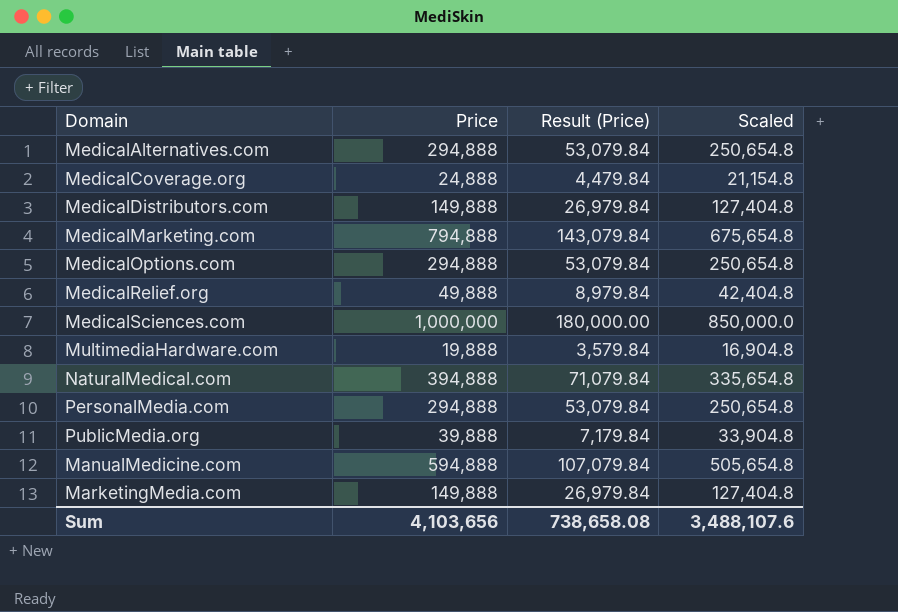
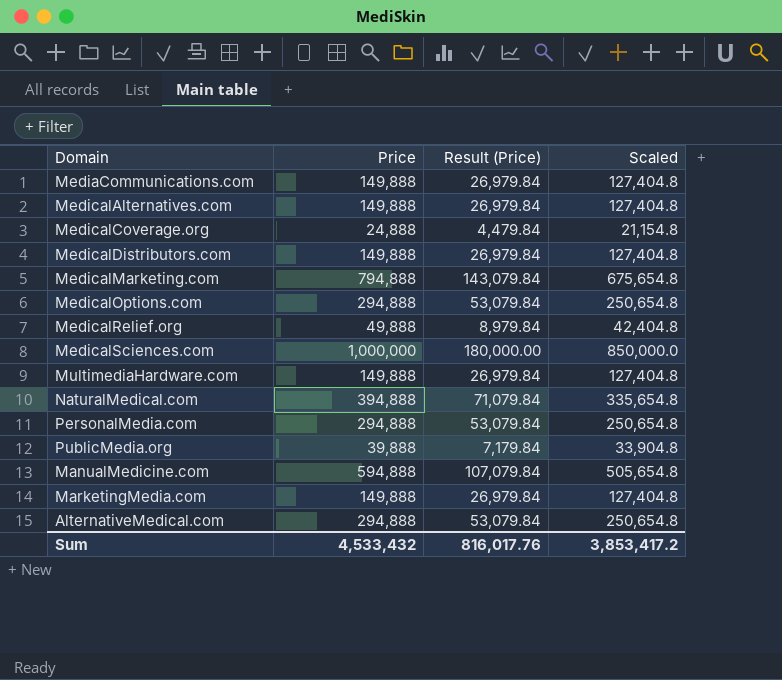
row MediaCommunications.com: none -> 149,888 | 26,979.84 | 127,404.8
MedicalAlternatives.com | Price: 294,888 -> 149,888
MedicalAlternatives.com | Result (Price): 53,079.84 -> 26,979.84
MedicalAlternatives.com | Scaled: 250,654.8 -> 127,404.8
MultimediaHardware.com | Price: 19,888 -> 149,888
MultimediaHardware.com | Result (Price): 3,579.84 -> 26,979.84
MultimediaHardware.com | Scaled: 16,904.8 -> 127,404.8
row AlternativeMedical.com: none -> 294,888 | 53,079.84 | 250,654.8
Sum | Price: 4,103,656 -> 4,533,432
Sum | Result (Price): 738,658.08 -> 816,017.76
Sum | Scaled: 3,488,107.6 -> 3,853,417.2

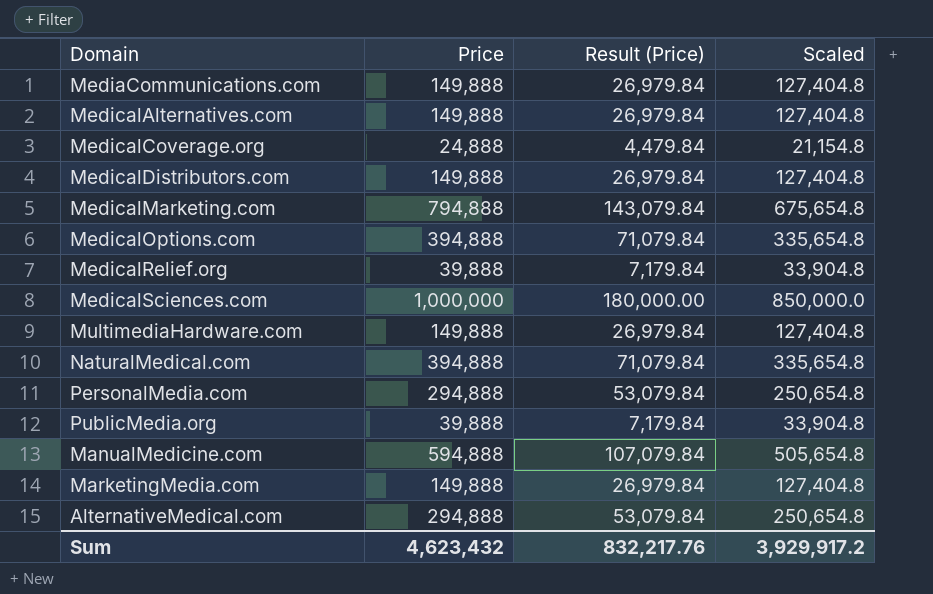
MedicalOptions.com | Price: 294,888 -> 394,888
MedicalOptions.com | Result (Price): 53,079.84 -> 71,079.84
MedicalOptions.com | Scaled: 250,654.8 -> 335,654.8
MedicalRelief.org | Price: 49,888 -> 39,888
MedicalRelief.org | Result (Price): 8,979.84 -> 7,179.84
MedicalRelief.org | Scaled: 42,404.8 -> 33,904.8
Sum | Price: 4,533,432 -> 4,623,432
Sum | Result (Price): 816,017.76 -> 832,217.76
Sum | Scaled: 3,853,417.2 -> 3,929,917.2

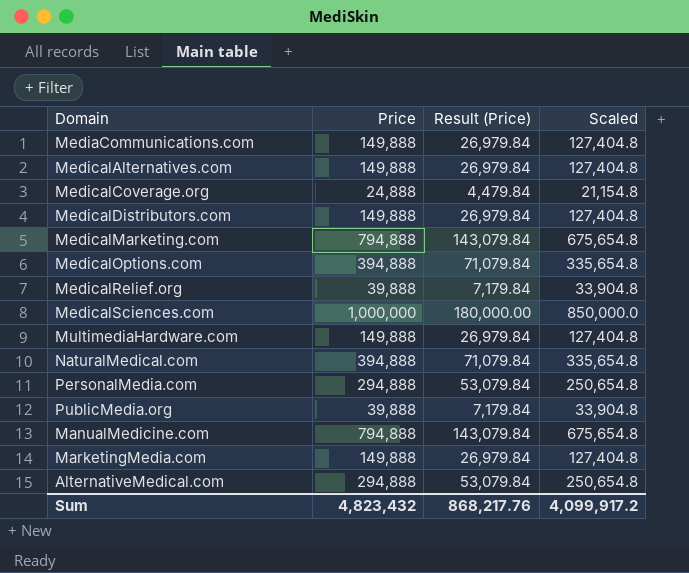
ManualMedicine.com | Price: 594,888 -> 794,888
ManualMedicine.com | Result (Price): 107,079.84 -> 143,079.84
ManualMedicine.com | Scaled: 505,654.8 -> 675,654.8
Sum | Price: 4,623,432 -> 4,823,432
Sum | Result (Price): 832,217.76 -> 868,217.76
Sum | Scaled: 3,929,917.2 -> 4,099,917.2

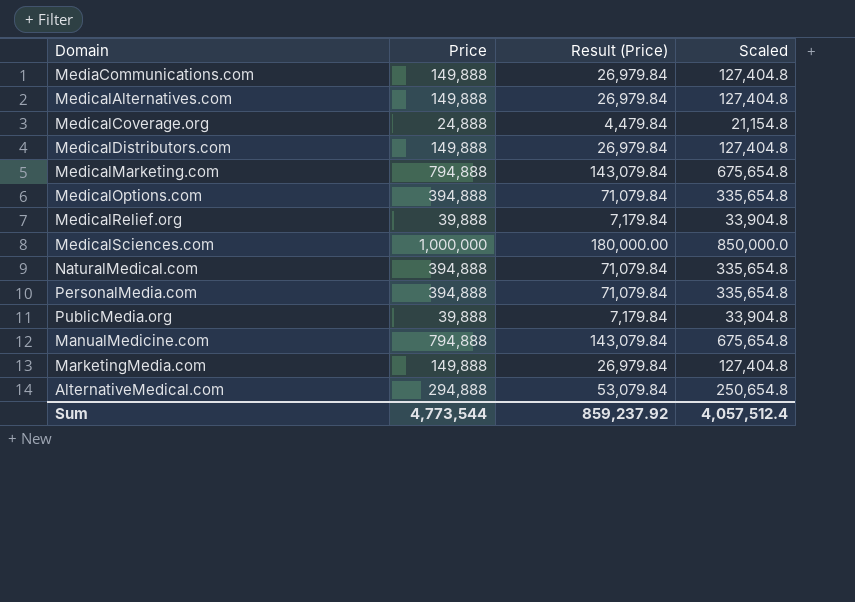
row MultimediaHardware.com: 149,888 | 26,979.84 | 127,404.8 -> none
PersonalMedia.com | Price: 294,888 -> 394,888
PersonalMedia.com | Result (Price): 53,079.84 -> 71,079.84
PersonalMedia.com | Scaled: 250,654.8 -> 335,654.8
Sum | Price: 4,823,432 -> 4,773,544
Sum | Result (Price): 868,217.76 -> 859,237.92
Sum | Scaled: 4,099,917.2 -> 4,057,512.4

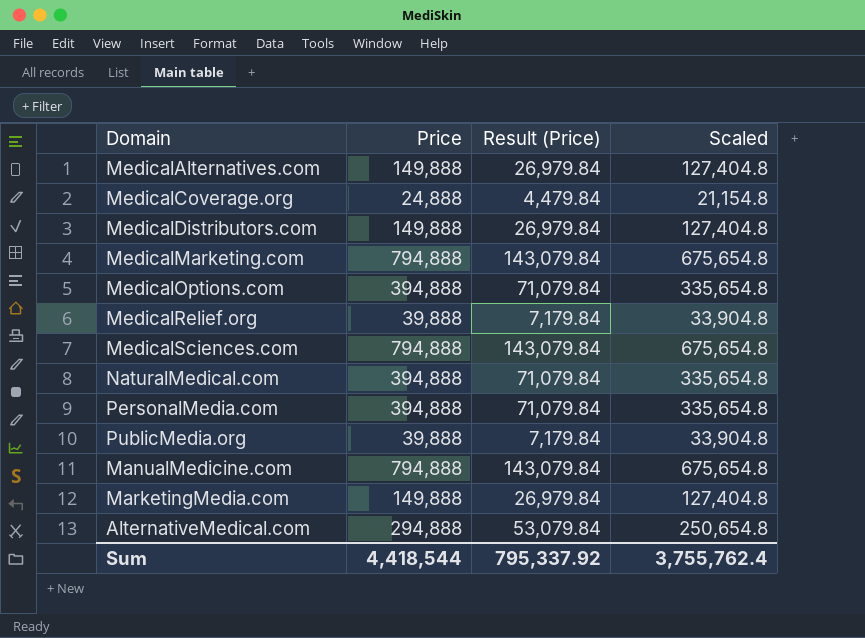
row MediaCommunications.com: 149,888 | 26,979.84 | 127,404.8 -> none
MedicalSciences.com | Price: 1,000,000 -> 794,888
MedicalSciences.com | Result (Price): 180,000.00 -> 143,079.84
MedicalSciences.com | Scaled: 850,000.0 -> 675,654.8
Sum | Price: 4,773,544 -> 4,418,544
Sum | Result (Price): 859,237.92 -> 795,337.92
Sum | Scaled: 4,057,512.4 -> 3,755,762.4

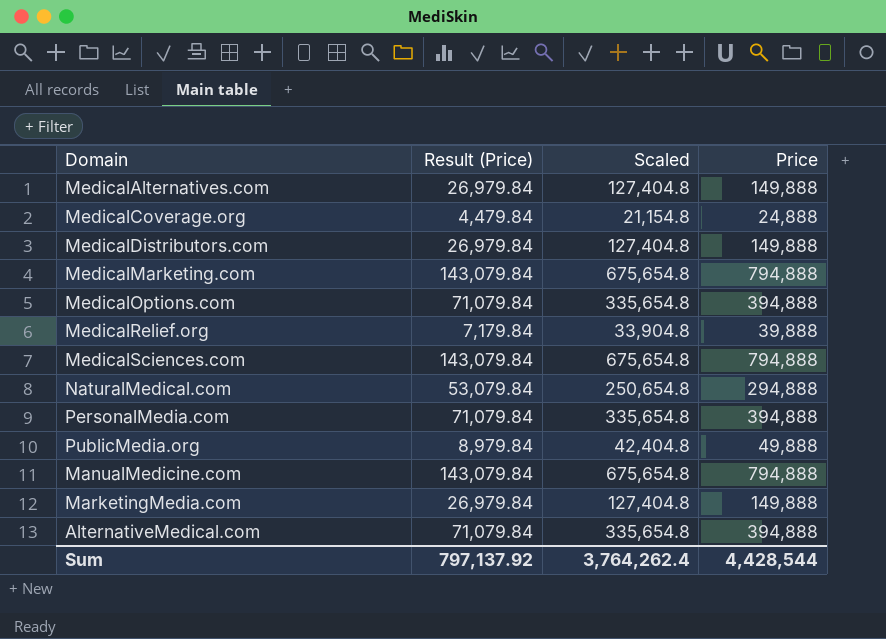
column Price | position: 2 -> 4
NaturalMedical.com | Result (Price): 71,079.84 -> 53,079.84
NaturalMedical.com | Scaled: 335,654.8 -> 250,654.8
NaturalMedical.com | Price: 394,888 -> 294,888
PublicMedia.org | Result (Price): 7,179.84 -> 8,979.84
PublicMedia.org | Scaled: 33,904.8 -> 42,404.8
PublicMedia.org | Price: 39,888 -> 49,888
AlternativeMedical.com | Result (Price): 53,079.84 -> 71,079.84
AlternativeMedical.com | Scaled: 250,654.8 -> 335,654.8
AlternativeMedical.com | Price: 294,888 -> 394,888
Sum | Result (Price): 795,337.92 -> 797,137.92
Sum | Scaled: 3,755,762.4 -> 3,764,262.4
Sum | Price: 4,418,544 -> 4,428,544

